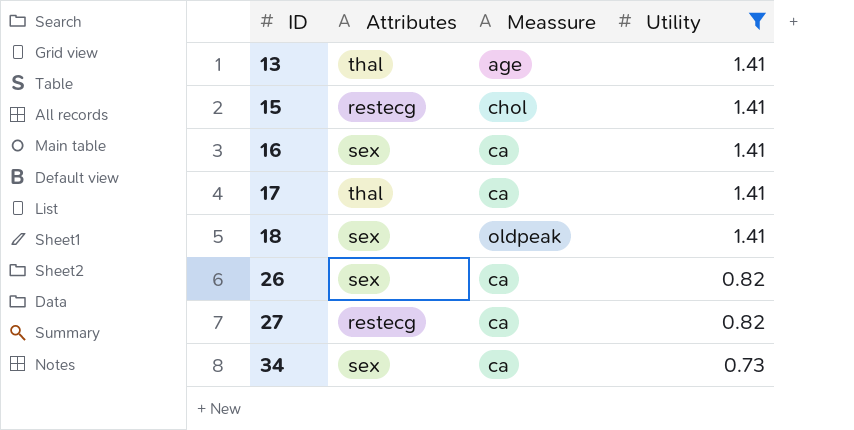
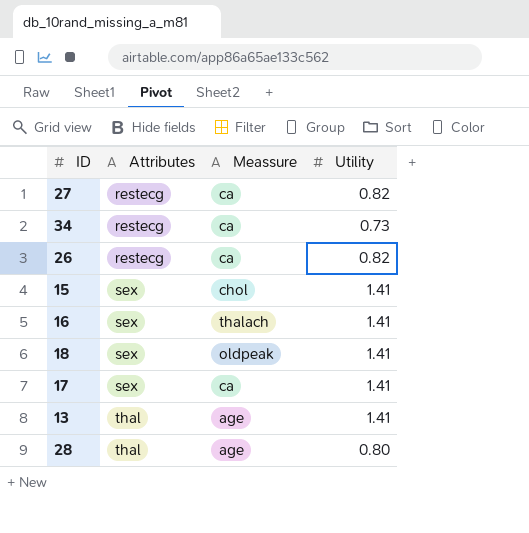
filter: Utility != 0.80 -> none
row order: ID ascending -> Attributes ascending
34 | Attributes: sex -> restecg
26 | Attributes: sex -> restecg
15 | Attributes: restecg -> sex
16 | Meassure: ca -> thalach
17 | Attributes: thal -> sex

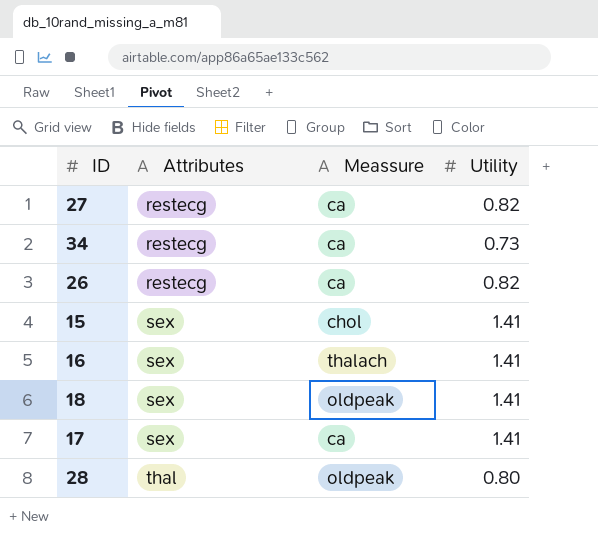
row 13: thal | age | 1.41 -> none
28 | Meassure: age -> oldpeak

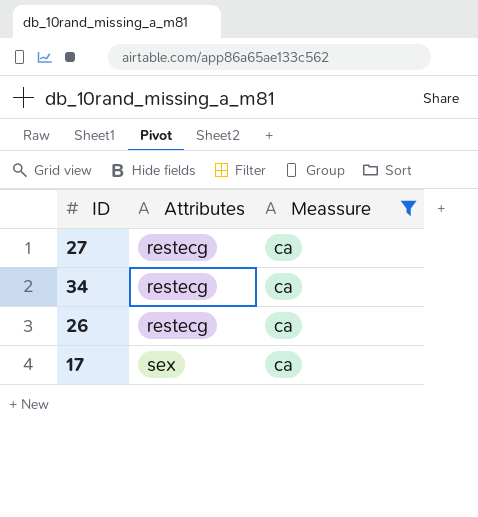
filter: none -> Meassure = ca
column Utility | position: 4 -> none

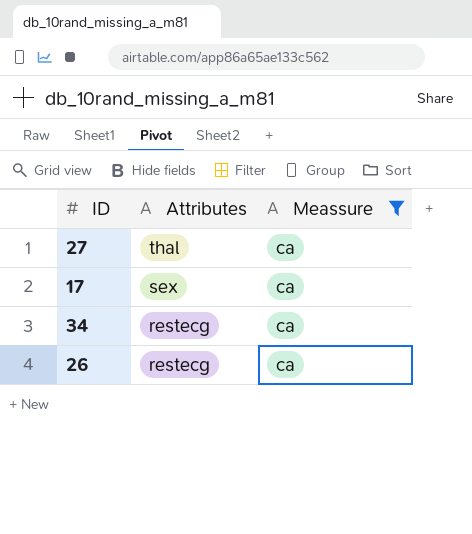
row order: Attributes ascending -> Attributes descending
27 | Attributes: restecg -> thal

